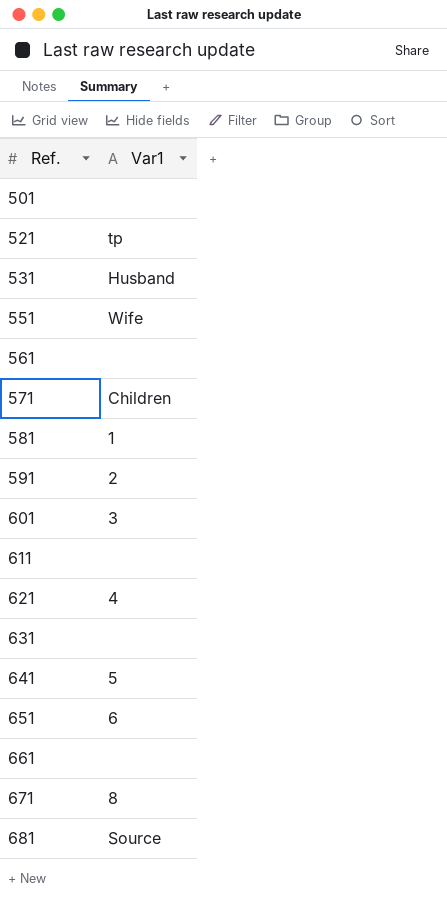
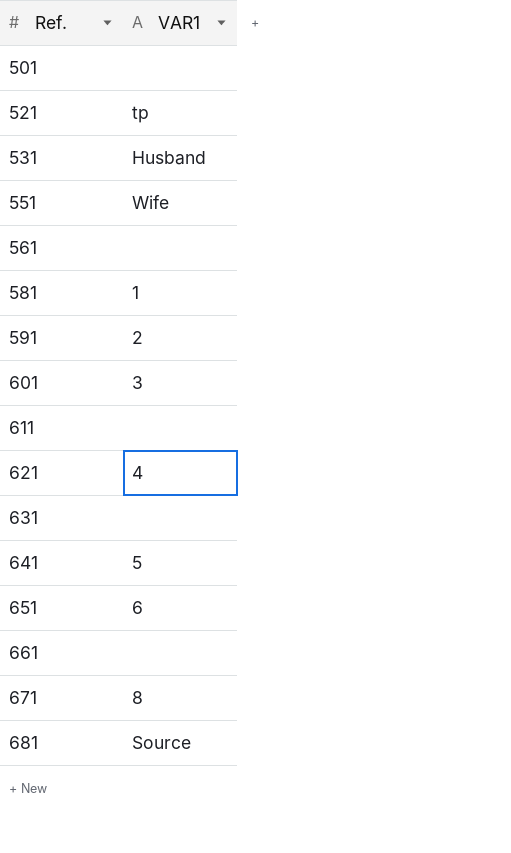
column name: Var1 -> VAR1
row 571: Children -> none

